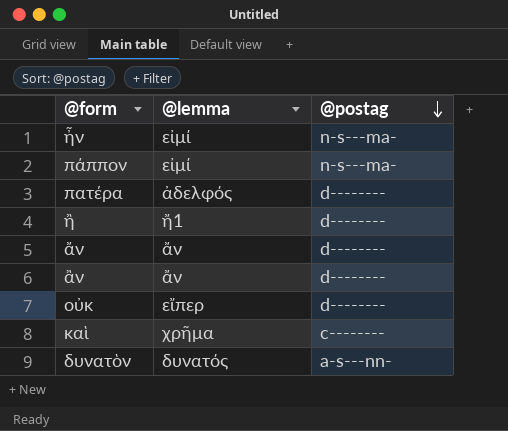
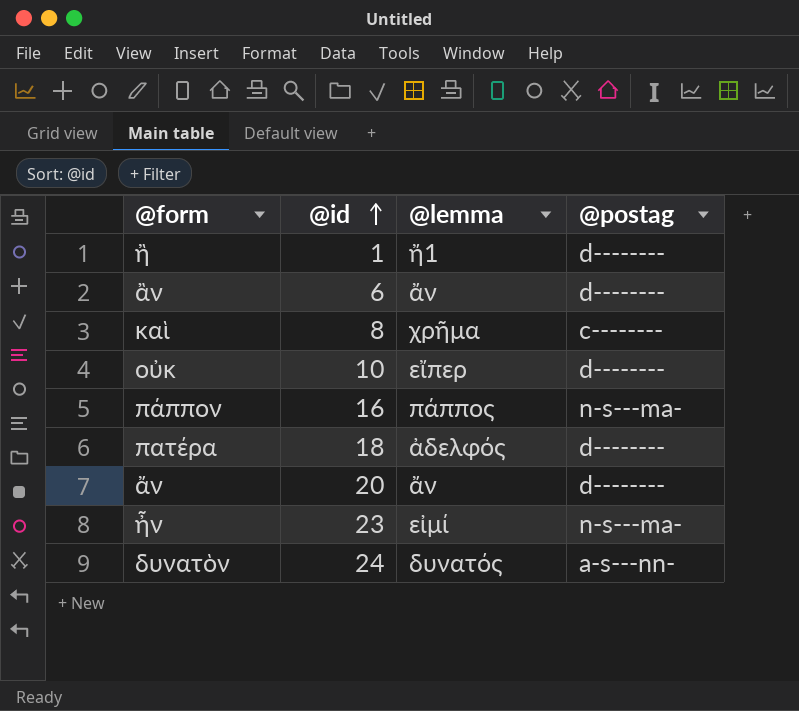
row order: @postag descending -> @id ascending
column @id | position: none -> 2
πάππον | @lemma: εἰμί -> πάππος

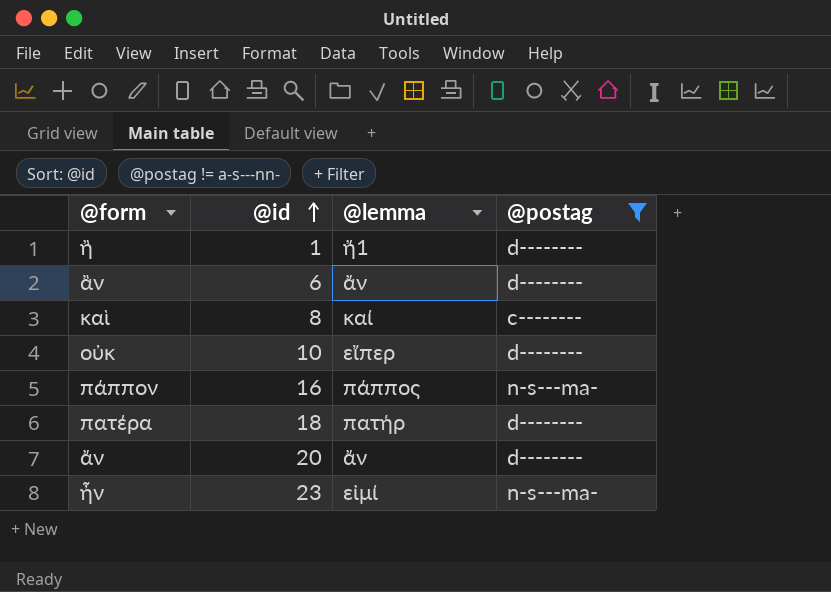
filter: none -> @postag != a-s---nn-
καὶ | @lemma: χρῆμα -> καί
πατέρα | @lemma: ἀδελφός -> πατήρ

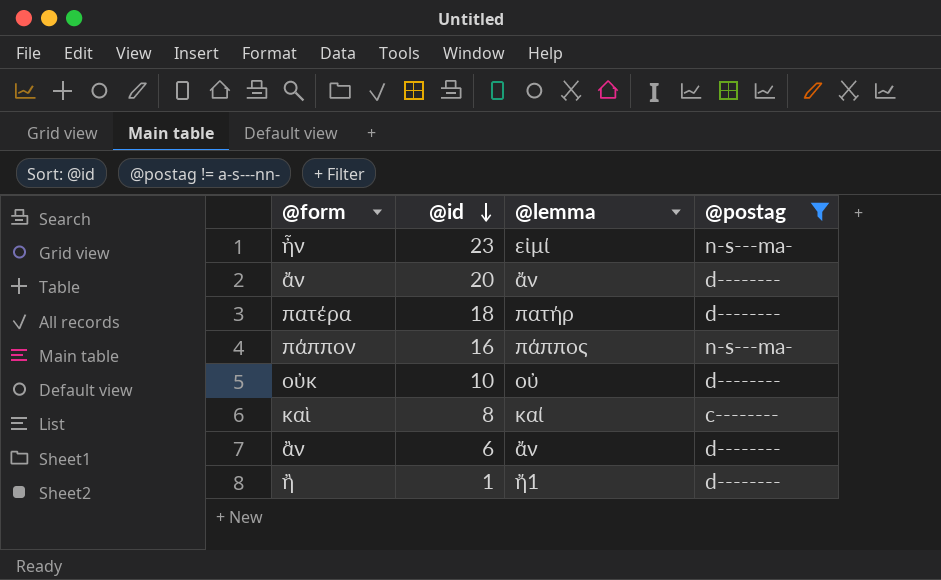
row order: @id ascending -> @id descending
οὐκ | @lemma: εἴπερ -> οὐ

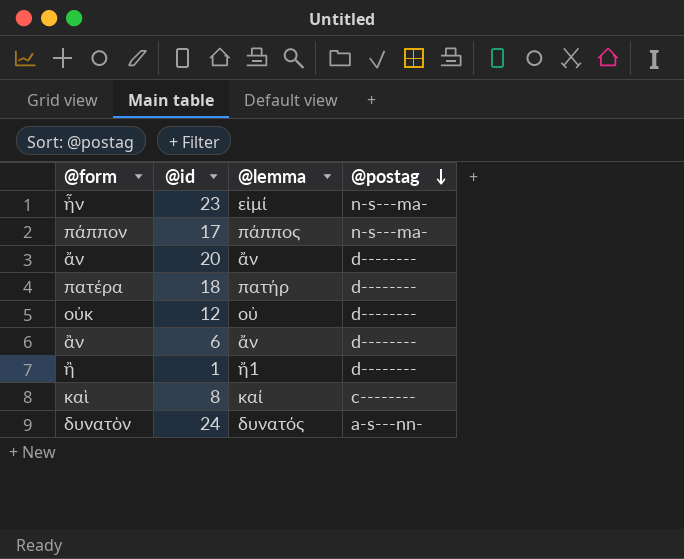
filter: @postag != a-s---nn- -> none
row order: @id descending -> @postag descending
πάππον | @id: 16 -> 17
οὐκ | @id: 10 -> 12

